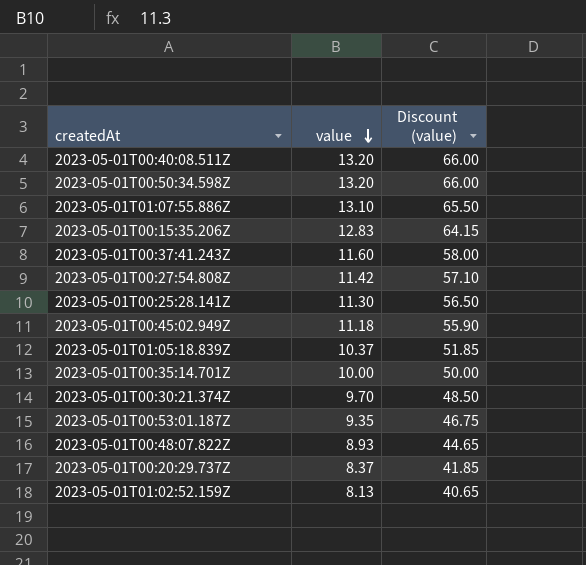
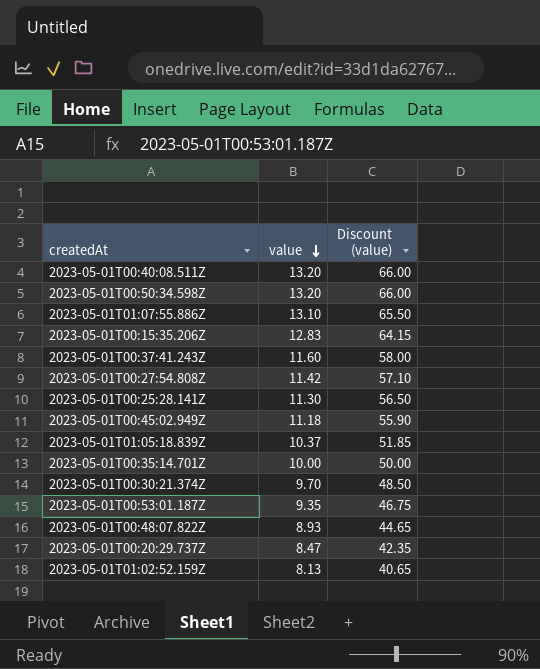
2023-05-01T00:20:29.737Z | value: 8.37 -> 8.47
2023-05-01T00:20:29.737Z | Discount (value): 41.85 -> 42.35

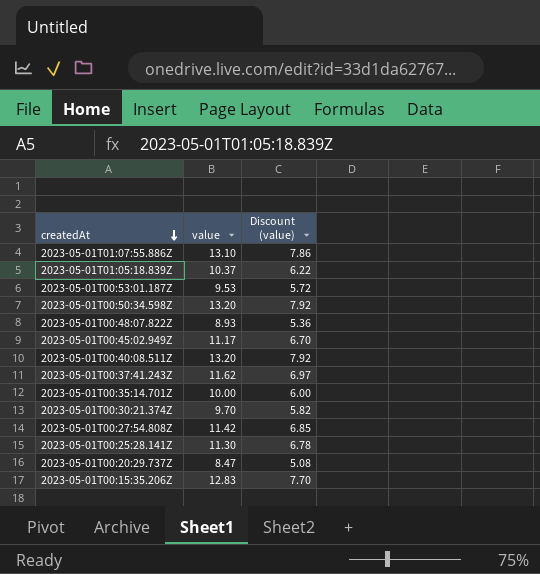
row order: value descending -> createdAt descending
column Discount (value) | formula: [value] * 5 -> [value] * 0.6
row 2023-05-01T01:02:52.159Z: 8.13 | 40.65 -> none
2023-05-01T00:53:01.187Z | value: 9.35 -> 9.53
2023-05-01T00:45:02.949Z | value: 11.18 -> 11.17
2023-05-01T00:37:41.243Z | value: 11.60 -> 11.62

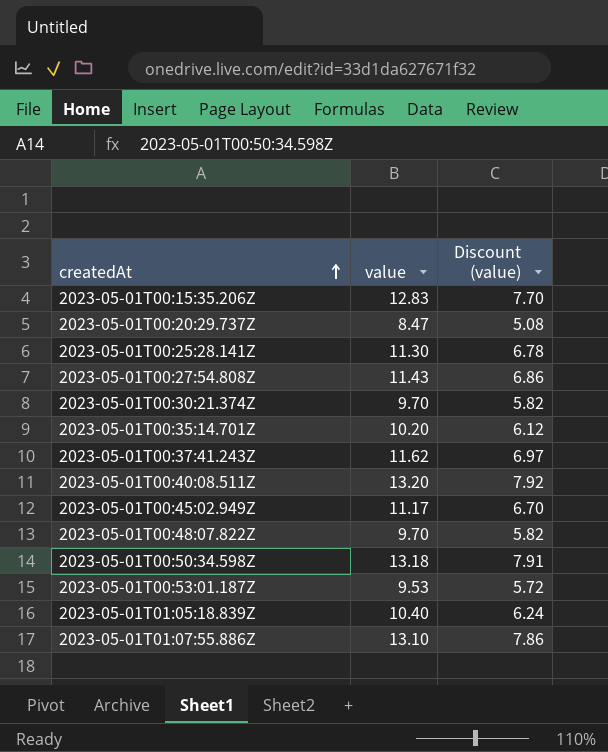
row order: createdAt descending -> createdAt ascending
2023-05-01T00:27:54.808Z | value: 11.42 -> 11.43
2023-05-01T00:27:54.808Z | Discount (value): 6.85 -> 6.86
2023-05-01T00:35:14.701Z | value: 10.00 -> 10.20
2023-05-01T00:35:14.701Z | Discount (value): 6.00 -> 6.12
2023-05-01T00:48:07.822Z | value: 8.93 -> 9.70
2023-05-01T00:48:07.822Z | Discount (value): 5.36 -> 5.82
2023-05-01T00:50:34.598Z | value: 13.20 -> 13.18
2023-05-01T00:50:34.598Z | Discount (value): 7.92 -> 7.91
2023-05-01T01:05:18.839Z | value: 10.37 -> 10.40
2023-05-01T01:05:18.839Z | Discount (value): 6.22 -> 6.24

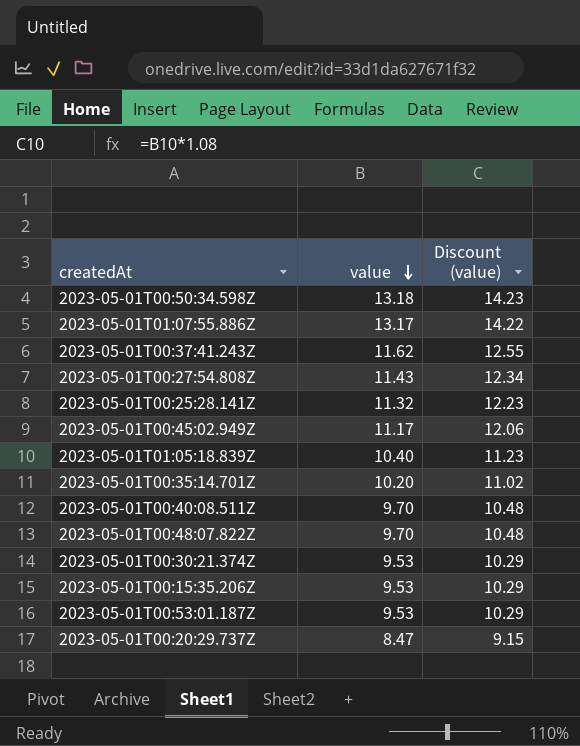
row order: createdAt ascending -> value descending
column Discount (value) | formula: [value] * 0.6 -> [value] * 1.08
2023-05-01T01:07:55.886Z | value: 13.10 -> 13.17
2023-05-01T00:25:28.141Z | value: 11.30 -> 11.32
2023-05-01T00:40:08.511Z | value: 13.20 -> 9.70
2023-05-01T00:30:21.374Z | value: 9.70 -> 9.53
2023-05-01T00:15:35.206Z | value: 12.83 -> 9.53

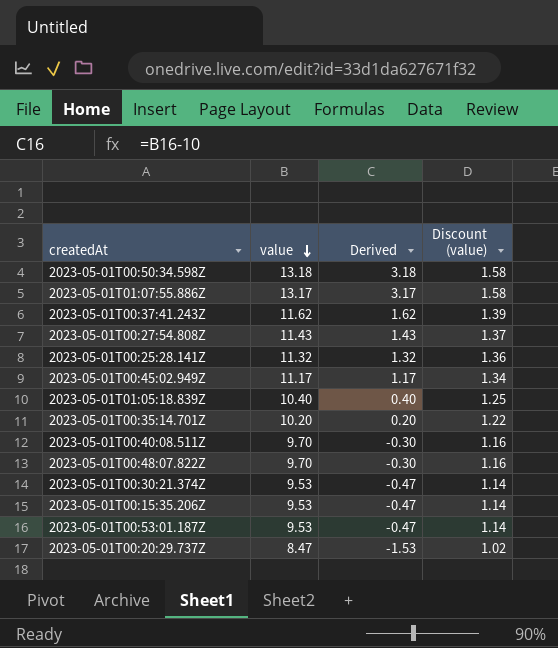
column Derived | formula: none -> [value] - 10
column Discount (value) | formula: [value] * 1.08 -> [value] * 0.12

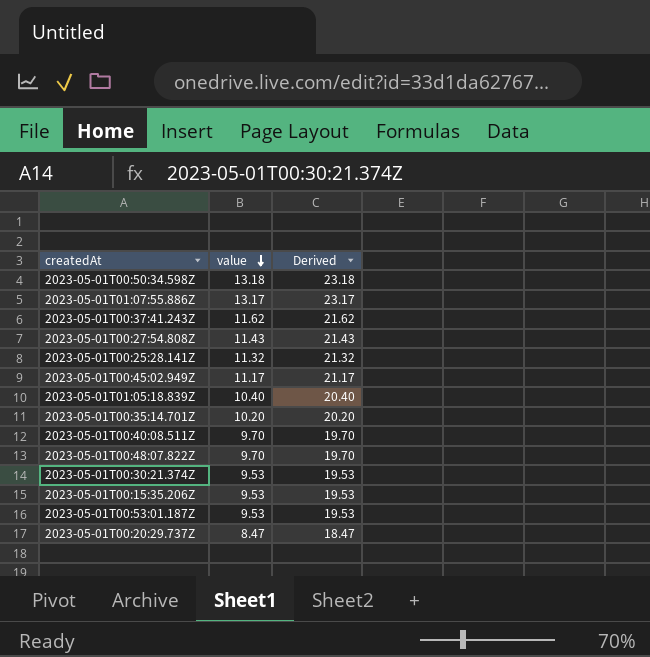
column Discount (value) | formula: [value] * 0.12 -> none
column Derived | formula: [value] - 10 -> [value] + 10

